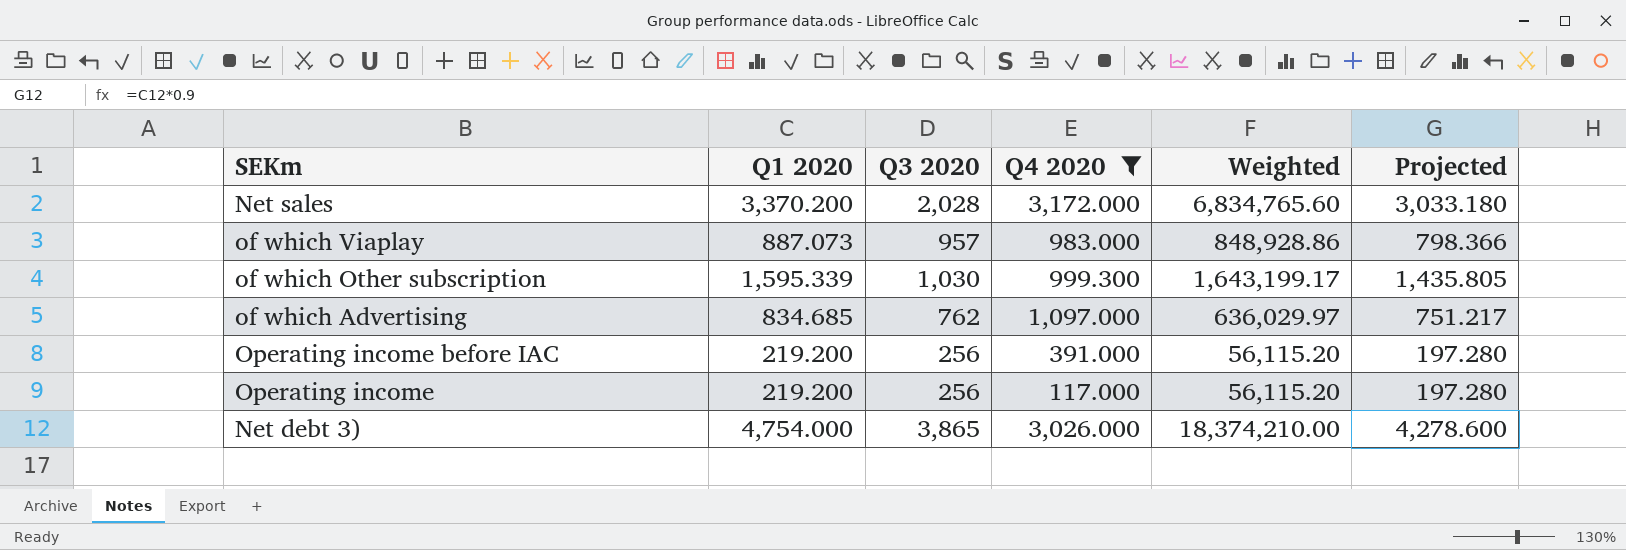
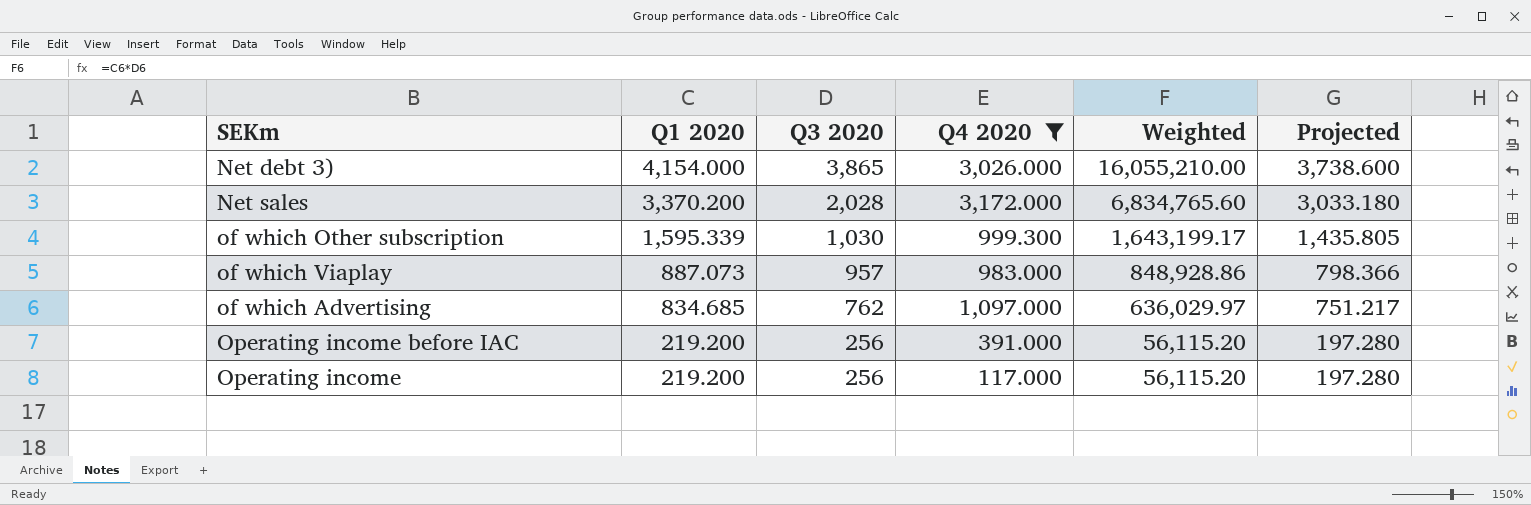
row order: none -> Q1 2020 descending
Net debt 3) | Q1 2020: 4,754.000 -> 4,154.000
Net debt 3) | Weighted: 18,374,210.00 -> 16,055,210.00
Net debt 3) | Projected: 4,278.600 -> 3,738.600

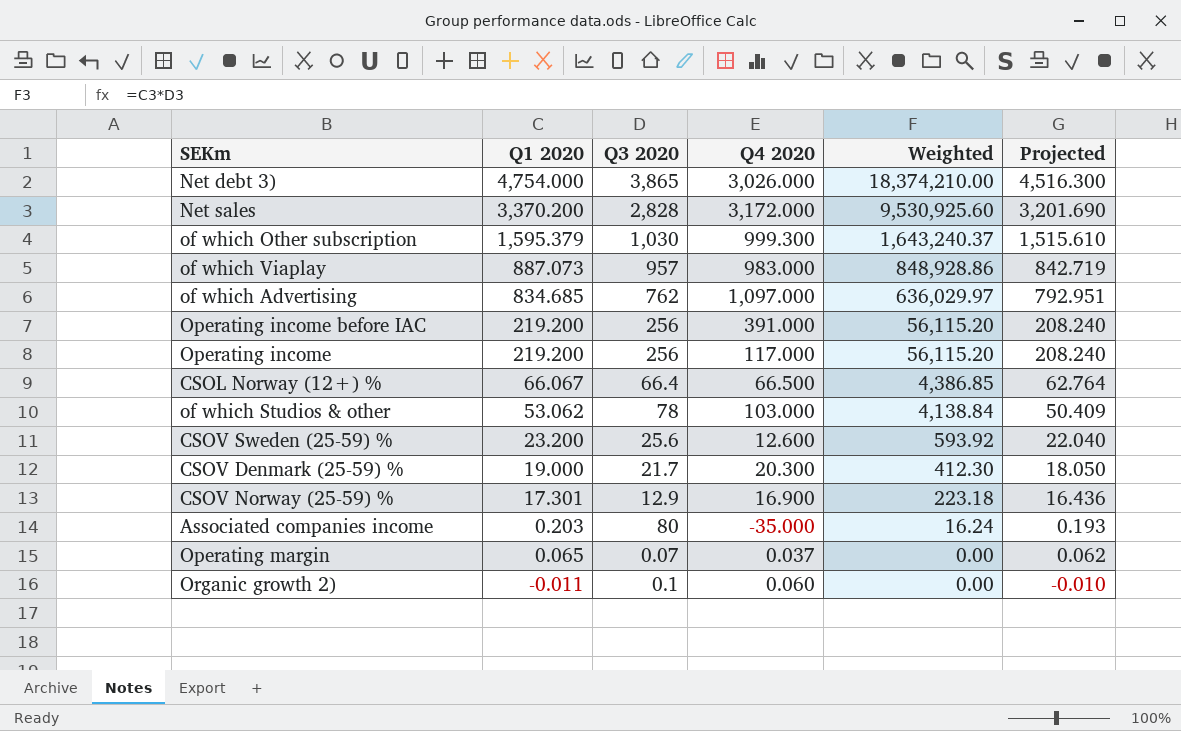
filter: Q4 2020 >= 117.000 -> none
column Projected | formula: [Q1 2020] * 0.9 -> [Q1 2020] * 0.95
Net debt 3) | Q1 2020: 4,154.000 -> 4,754.000
Net debt 3) | Weighted: 16,055,210.00 -> 18,374,210.00
Net sales | Q3 2020: 2,028 -> 2,828
Net sales | Weighted: 6,834,765.60 -> 9,530,925.60
of which Other subscription | Q1 2020: 1,595.339 -> 1,595.379
of which Other subscription | Weighted: 1,643,199.17 -> 1,643,240.37

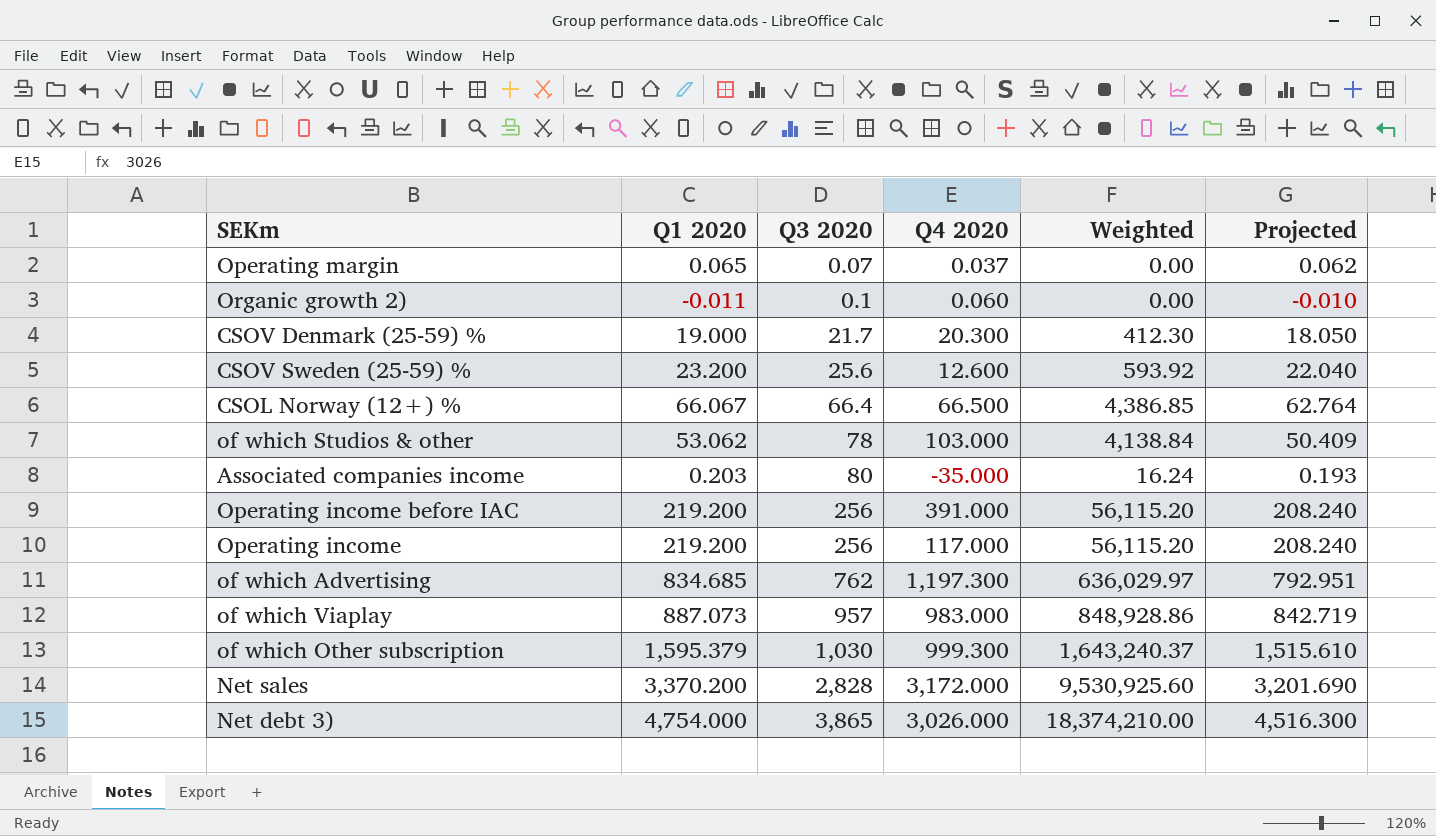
row order: Q1 2020 descending -> Q3 2020 ascending
row CSOV Norway (25-59) %: 17.301 | 12.9 | 16.900 | 223.18 | 16.436 -> none
of which Advertising | Q4 2020: 1,097.000 -> 1,197.300

